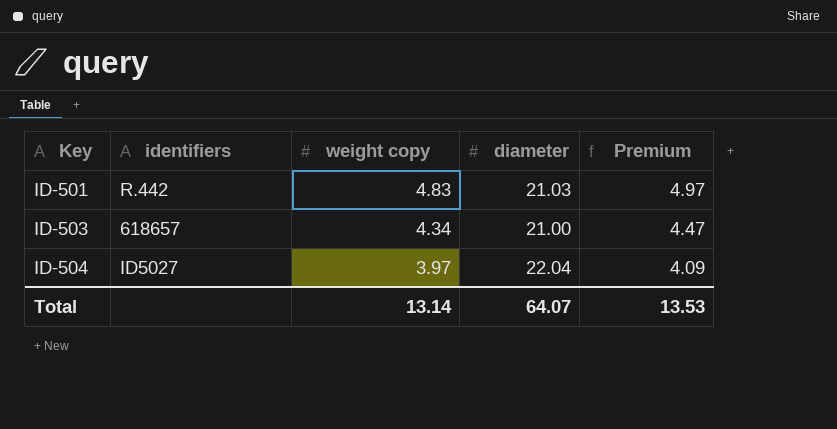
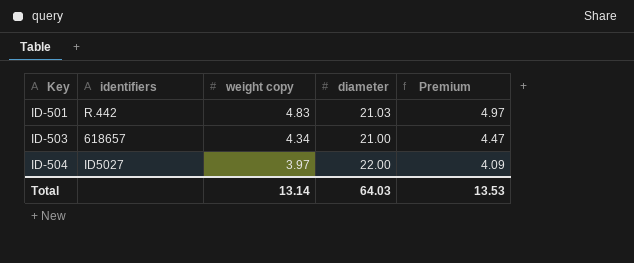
ID-504 | diameter: 22.04 -> 22.00
Total | diameter: 64.07 -> 64.03

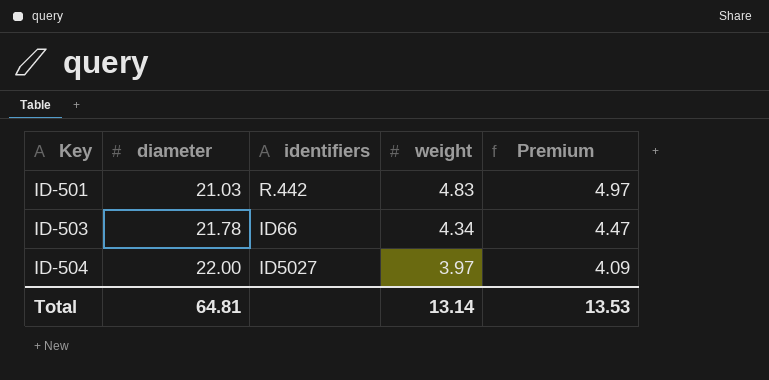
column diameter | position: 4 -> 2
column name: weight copy -> weight
ID-503 | diameter: 21.00 -> 21.78
ID-503 | identifiers: 618657 -> ID66
Total | diameter: 64.03 -> 64.81

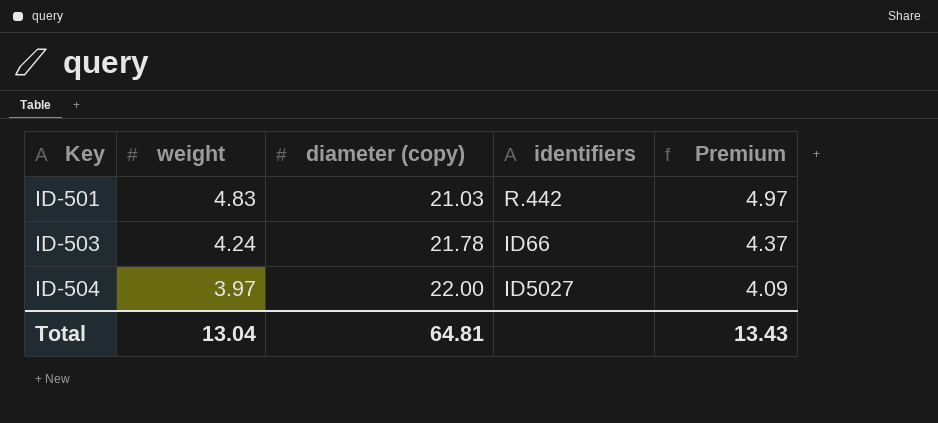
column weight | position: 4 -> 2
column name: diameter -> diameter (copy)
ID-503 | weight: 4.34 -> 4.24
ID-503 | Premium: 4.47 -> 4.37
Total | weight: 13.14 -> 13.04
Total | Premium: 13.53 -> 13.43

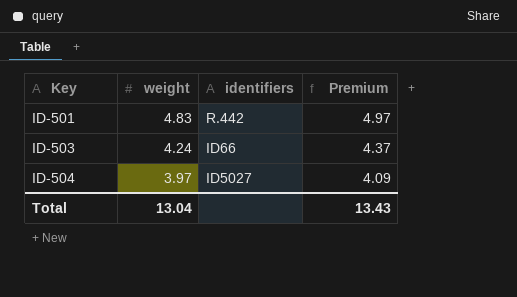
column diameter (copy) | position: 3 -> none

